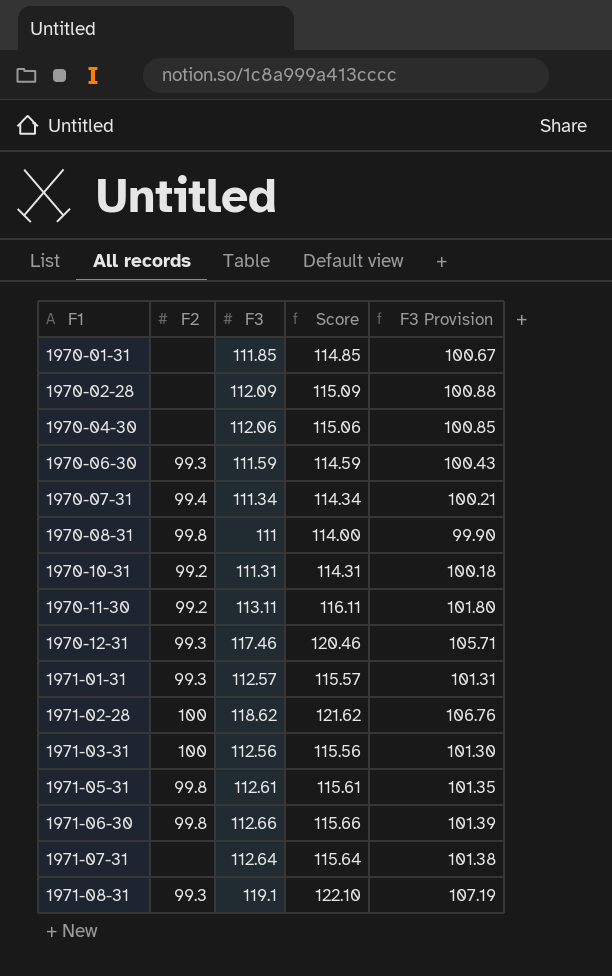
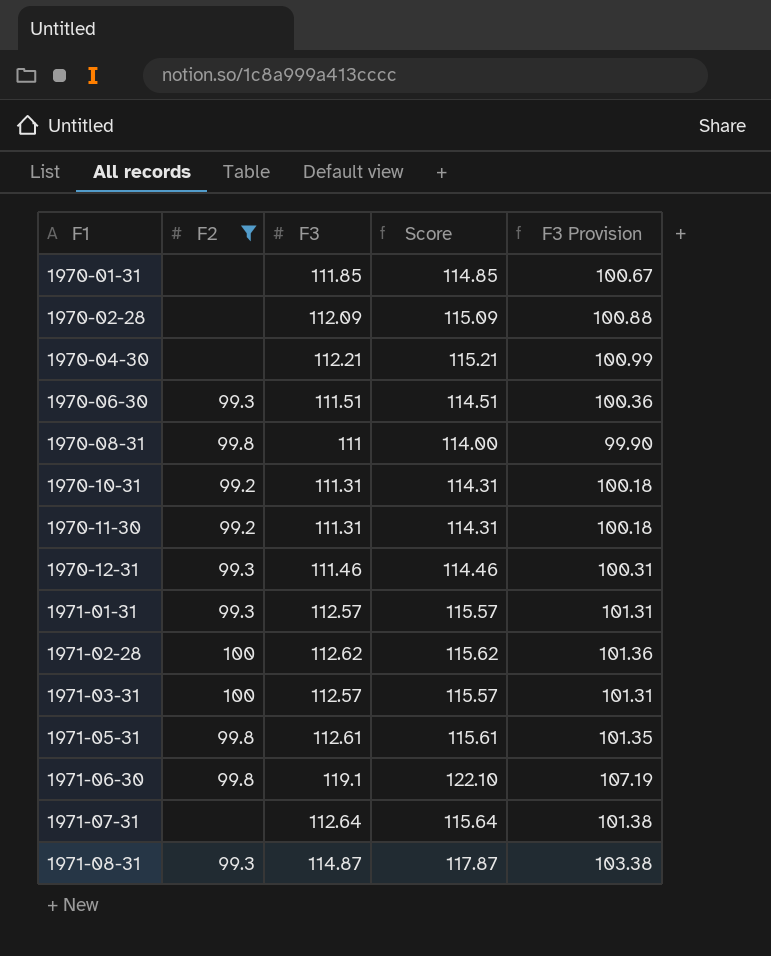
filter: none -> F2 != 99.4
1970-04-30 | F3: 112.06 -> 112.21
1970-04-30 | Score: 115.06 -> 115.21
1970-04-30 | F3 Provision: 100.85 -> 100.99
1970-06-30 | F3: 111.59 -> 111.51
1970-06-30 | Score: 114.59 -> 114.51
1970-06-30 | F3 Provision: 100.43 -> 100.36
1970-11-30 | F3: 113.11 -> 111.31
1970-11-30 | Score: 116.11 -> 114.31
1970-11-30 | F3 Provision: 101.80 -> 100.18
1970-12-31 | F3: 117.46 -> 111.46
1970-12-31 | Score: 120.46 -> 114.46
1970-12-31 | F3 Provision: 105.71 -> 100.31
1971-02-28 | F3: 118.62 -> 112.62
1971-02-28 | Score: 121.62 -> 115.62
1971-02-28 | F3 Provision: 106.76 -> 101.36
1971-03-31 | F3: 112.56 -> 112.57
1971-03-31 | Score: 115.56 -> 115.57
1971-03-31 | F3 Provision: 101.30 -> 101.31
1971-06-30 | F3: 112.66 -> 119.1
1971-06-30 | Score: 115.66 -> 122.10
1971-06-30 | F3 Provision: 101.39 -> 107.19
1971-08-31 | F3: 119.1 -> 114.87
1971-08-31 | Score: 122.10 -> 117.87
1971-08-31 | F3 Provision: 107.19 -> 103.38

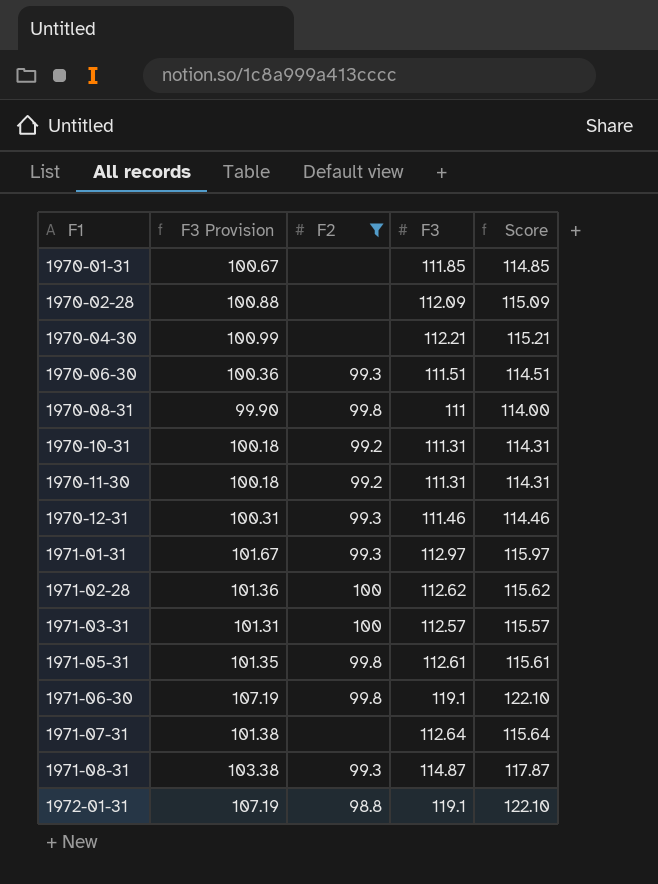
column F3 Provision | position: 5 -> 2
1971-01-31 | F3 Provision: 101.31 -> 101.67
1971-01-31 | F3: 112.57 -> 112.97
1971-01-31 | Score: 115.57 -> 115.97
row 1972-01-31: none -> 107.19 | 98.8 | 119.1 | 122.10

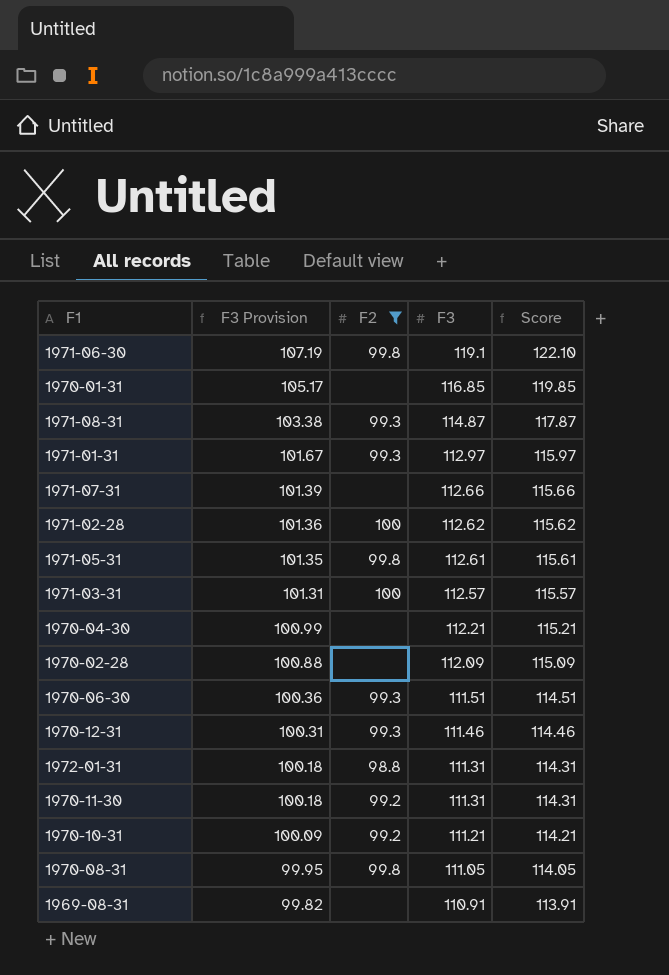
row order: F1 ascending -> F3 Provision descending
1970-01-31 | F3 Provision: 100.67 -> 105.17
1970-01-31 | F3: 111.85 -> 116.85
1970-01-31 | Score: 114.85 -> 119.85
1971-07-31 | F3 Provision: 101.38 -> 101.39
1971-07-31 | F3: 112.64 -> 112.66
1971-07-31 | Score: 115.64 -> 115.66
1972-01-31 | F3 Provision: 107.19 -> 100.18
1972-01-31 | F3: 119.1 -> 111.31
1972-01-31 | Score: 122.10 -> 114.31
1970-10-31 | F3 Provision: 100.18 -> 100.09
1970-10-31 | F3: 111.31 -> 111.21
1970-10-31 | Score: 114.31 -> 114.21
1970-08-31 | F3 Provision: 99.90 -> 99.95
1970-08-31 | F3: 111 -> 111.05
1970-08-31 | Score: 114.00 -> 114.05
row 1969-08-31: none -> 99.82 | none | 110.91 | 113.91

